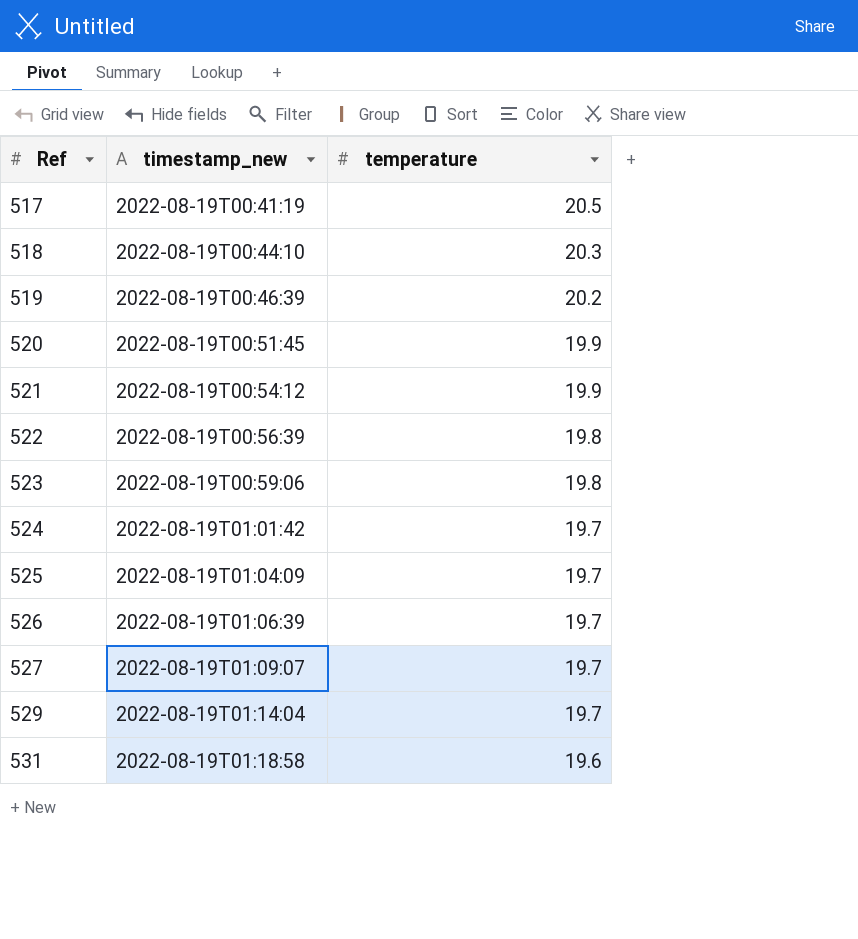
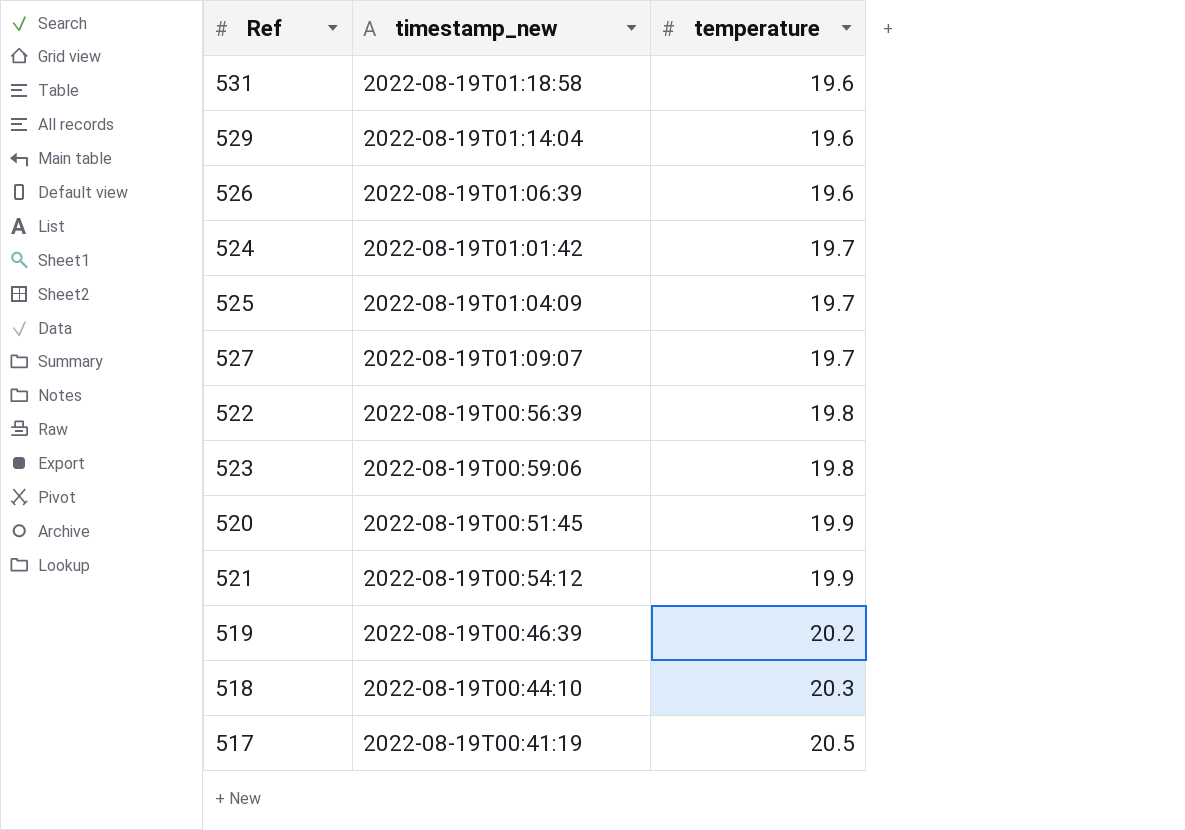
row order: Ref ascending -> temperature ascending
529 | temperature: 19.7 -> 19.6
526 | temperature: 19.7 -> 19.6

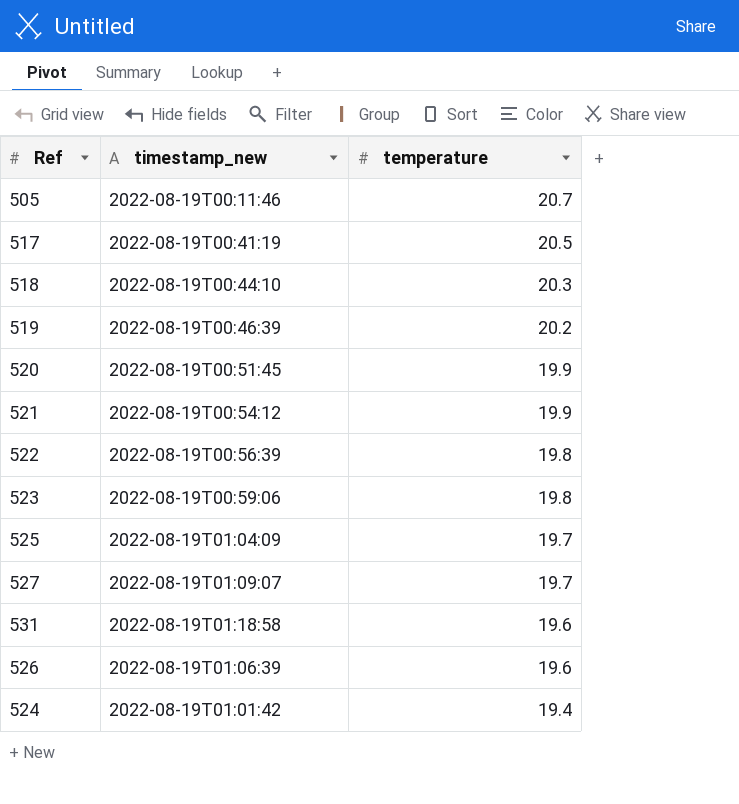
row order: temperature ascending -> temperature descending
row 529: 2022-08-19T01:14:04 | 19.6 -> none
row 505: none -> 2022-08-19T00:11:46 | 20.7
524 | temperature: 19.7 -> 19.4

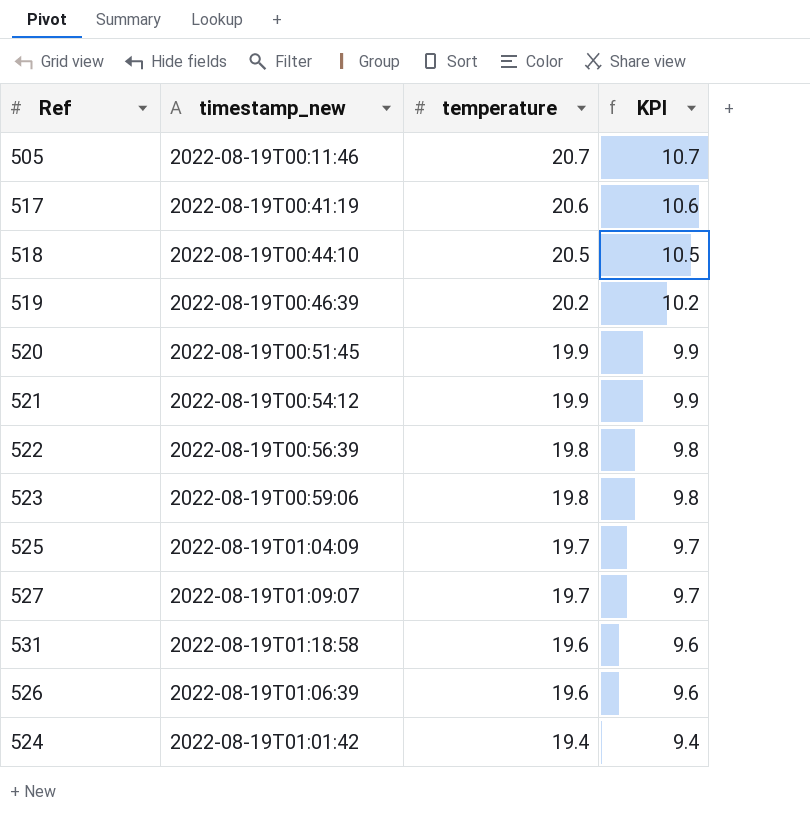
column KPI | formula: none -> [temperature] - 10
517 | temperature: 20.5 -> 20.6
518 | temperature: 20.3 -> 20.5

